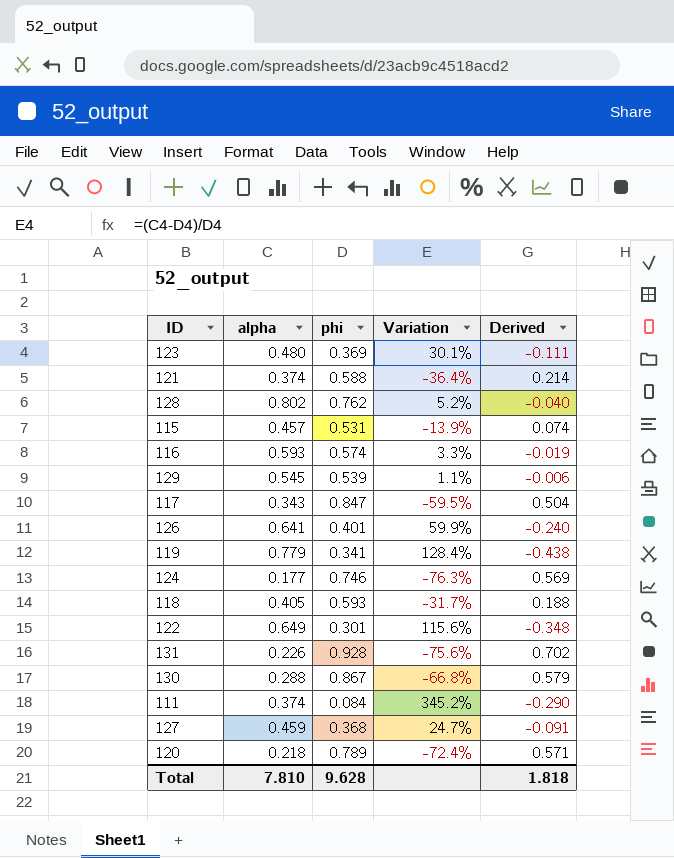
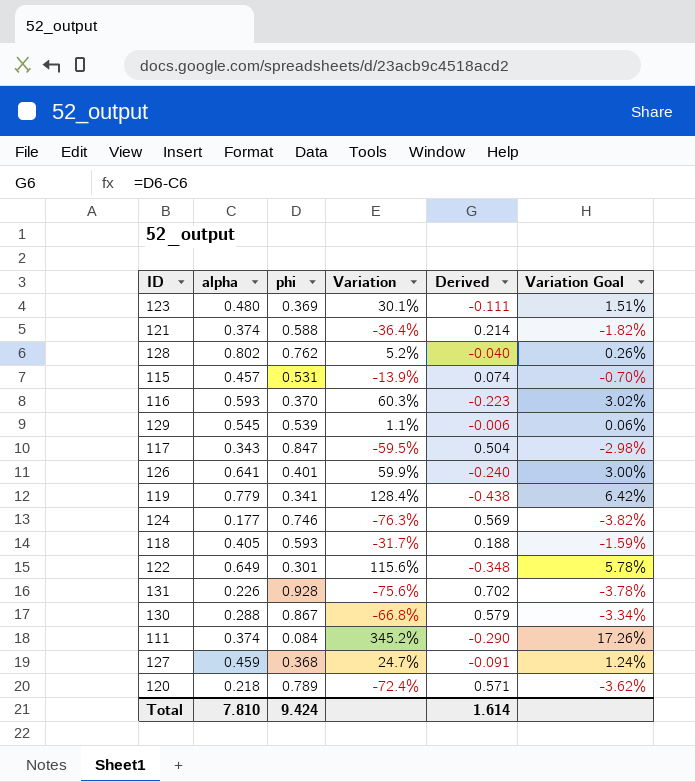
column Variation Goal | formula: none -> [Variation] * 0.05
116 | phi: 0.574 -> 0.370
116 | Variation: 3.3% -> 60.3%
116 | Derived: -0.019 -> -0.223
Total | phi: 9.628 -> 9.424
Total | Derived: 1.818 -> 1.614

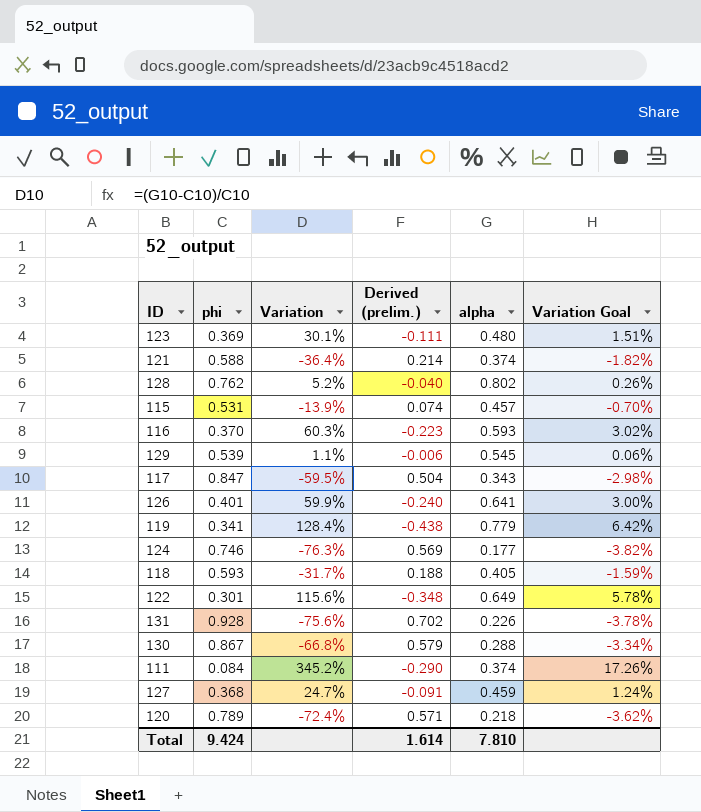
column name: Derived -> Derived (prelim.)
column alpha | position: 2 -> 5

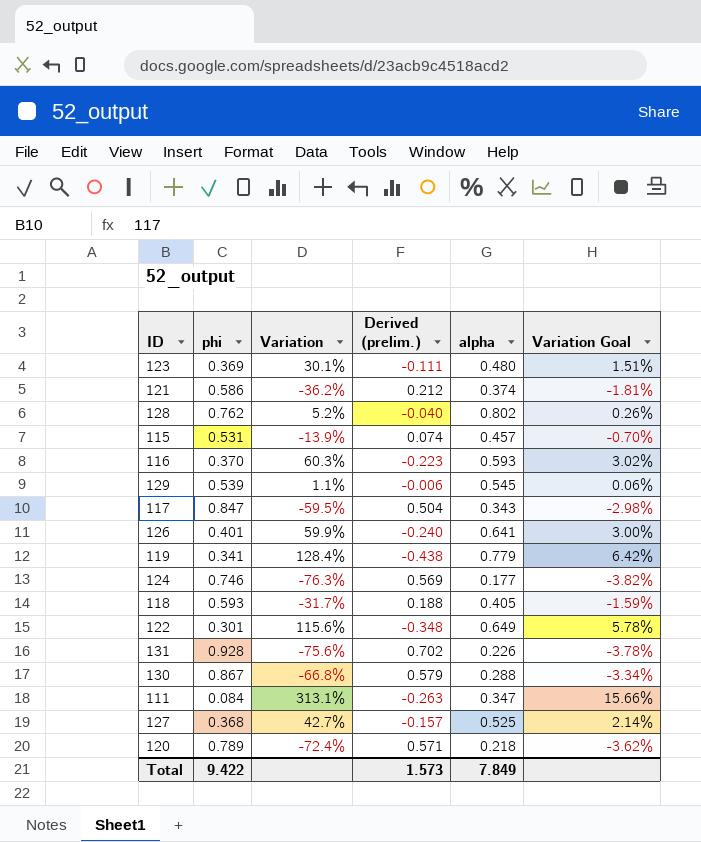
121 | phi: 0.588 -> 0.586
121 | Variation: -36.4% -> -36.2%
121 | Derived (prelim.): 0.214 -> 0.212
121 | Variation Goal: -1.82% -> -1.81%
111 | Variation: 345.2% -> 313.1%
111 | Derived (prelim.): -0.290 -> -0.263
111 | alpha: 0.374 -> 0.347
111 | Variation Goal: 17.26% -> 15.66%
127 | Variation: 24.7% -> 42.7%
127 | Derived (prelim.): -0.091 -> -0.157
127 | alpha: 0.459 -> 0.525
127 | Variation Goal: 1.24% -> 2.14%
Total | phi: 9.424 -> 9.422
Total | Derived (prelim.): 1.614 -> 1.573
Total | alpha: 7.810 -> 7.849

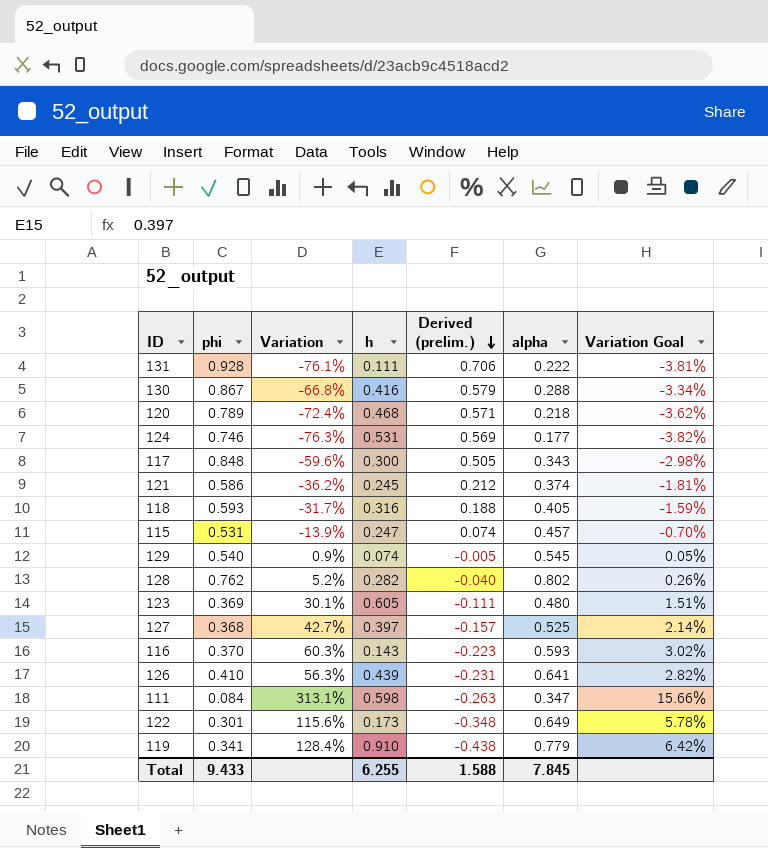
row order: none -> Derived (prelim.) descending
column h | position: none -> 4
131 | Variation: -75.6% -> -76.1%
131 | Derived (prelim.): 0.702 -> 0.706
131 | alpha: 0.226 -> 0.222
131 | Variation Goal: -3.78% -> -3.81%
117 | phi: 0.847 -> 0.848
117 | Variation: -59.5% -> -59.6%
117 | Derived (prelim.): 0.504 -> 0.505
129 | phi: 0.539 -> 0.540
129 | Variation: 1.1% -> 0.9%
129 | Derived (prelim.): -0.006 -> -0.005
129 | Variation Goal: 0.06% -> 0.05%
126 | phi: 0.401 -> 0.410
126 | Variation: 59.9% -> 56.3%
126 | Derived (prelim.): -0.240 -> -0.231
126 | Variation Goal: 3.00% -> 2.82%
Total | phi: 9.422 -> 9.433
Total | Derived (prelim.): 1.573 -> 1.588
Total | alpha: 7.849 -> 7.845

